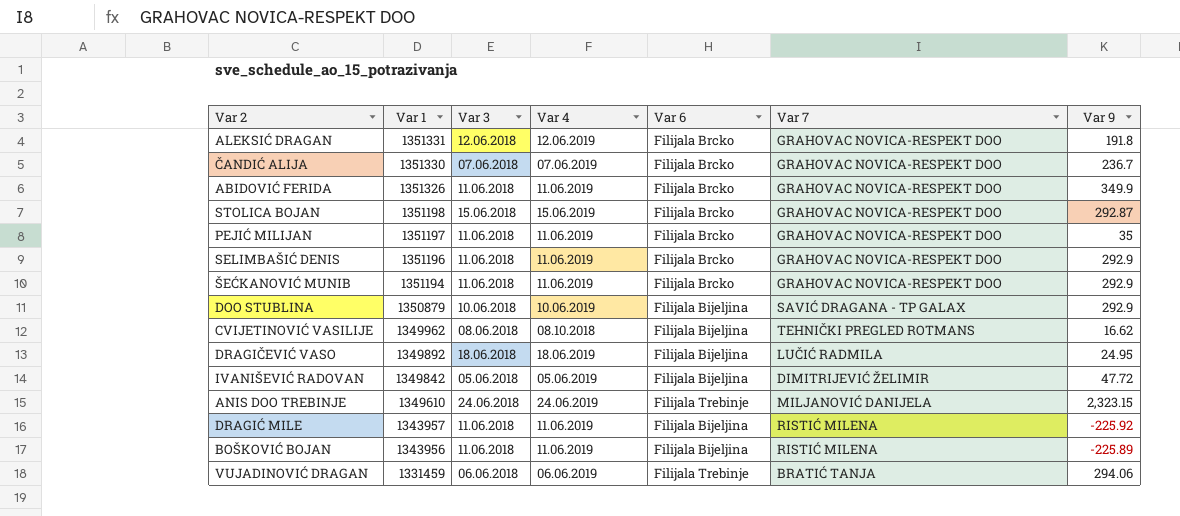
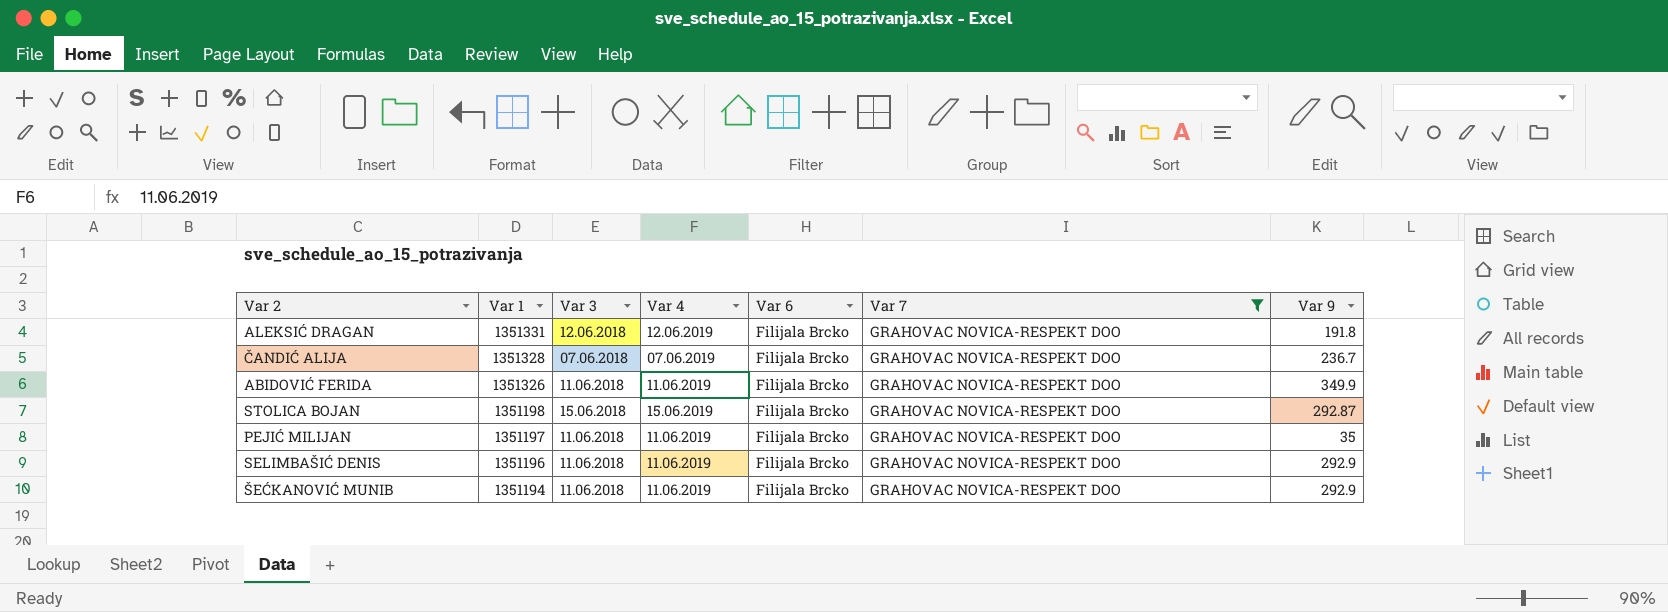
filter: none -> Var 7 = GRAHOVAC NOVICA-RESPEKT DOO
ČANDIĆ ALIJA | Var 1: 1351330 -> 1351328

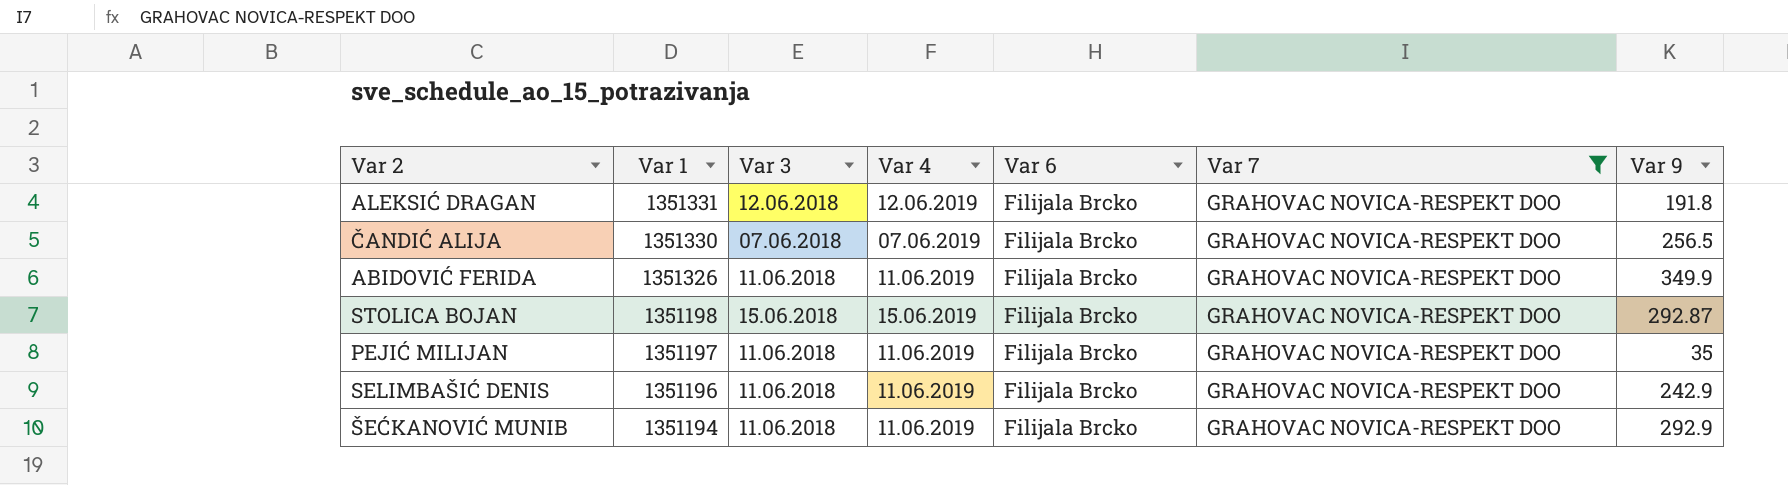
ČANDIĆ ALIJA | Var 1: 1351328 -> 1351330
ČANDIĆ ALIJA | Var 9: 236.7 -> 256.5
SELIMBAŠIĆ DENIS | Var 9: 292.9 -> 242.9

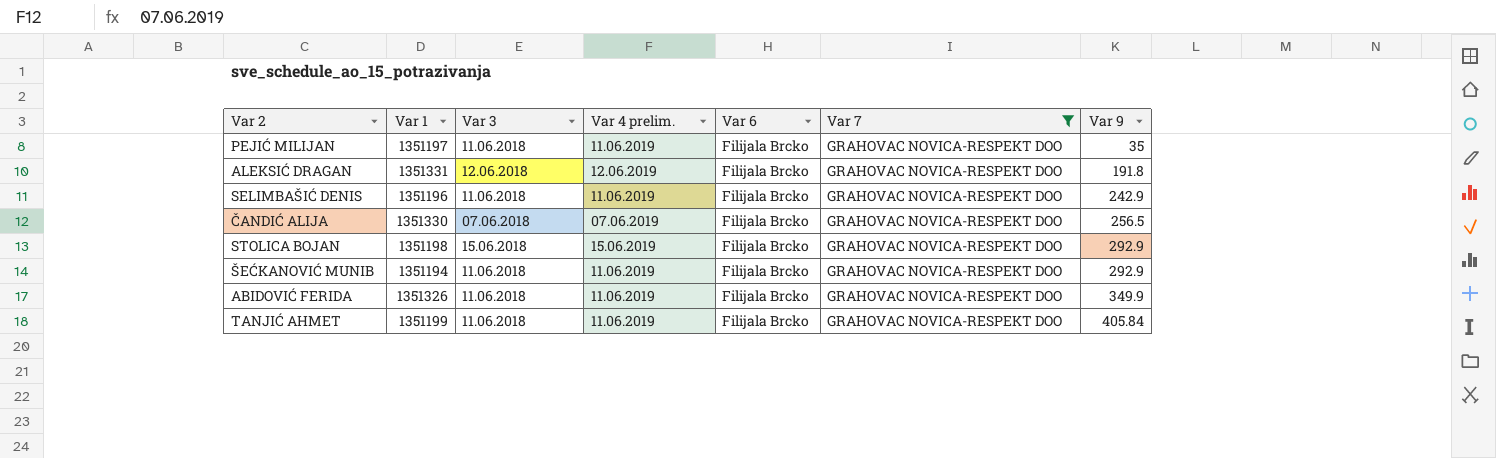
row order: Var 1 descending -> Var 9 ascending
column name: Var 4 -> Var 4 prelim.
STOLICA BOJAN | Var 9: 292.87 -> 292.9
row TANJIĆ AHMET: none -> 1351199 | 11.06.2018 | 11.06.2019 | Filijala Brcko | GRAHOVAC NOVICA-RESPEKT DOO | 405.84

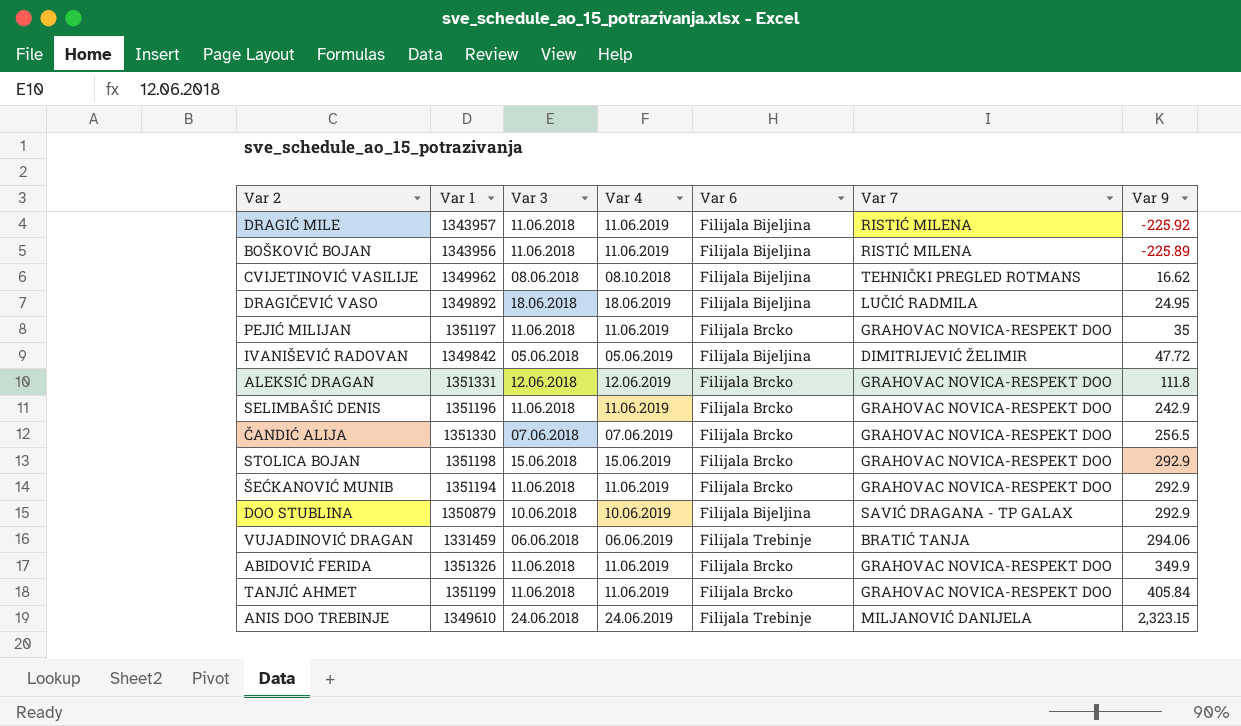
filter: Var 7 = GRAHOVAC NOVICA-RESPEKT DOO -> none
column name: Var 4 prelim. -> Var 4
ALEKSIĆ DRAGAN | Var 9: 191.8 -> 111.8

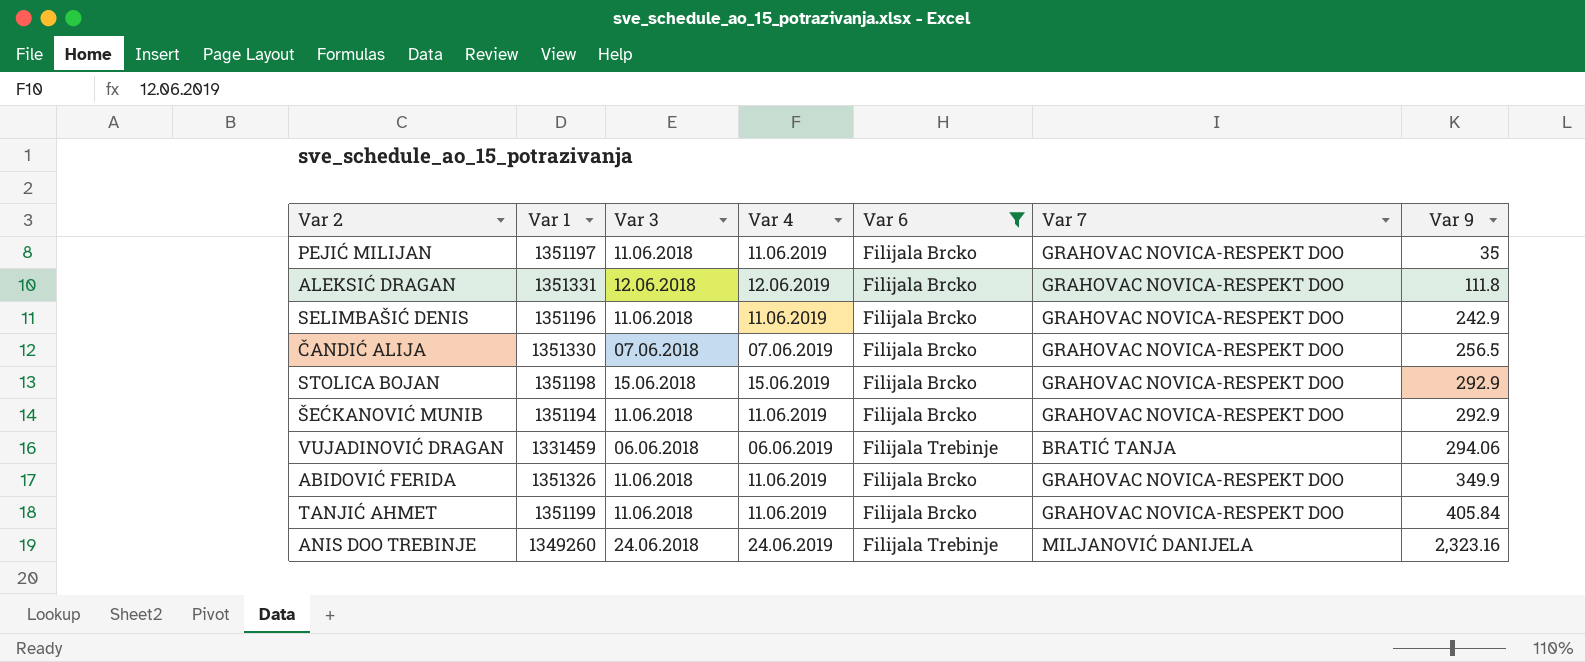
filter: none -> Var 6 != Filijala Bijeljina
ANIS DOO TREBINJE | Var 1: 1349610 -> 1349260
ANIS DOO TREBINJE | Var 9: 2,323.15 -> 2,323.16

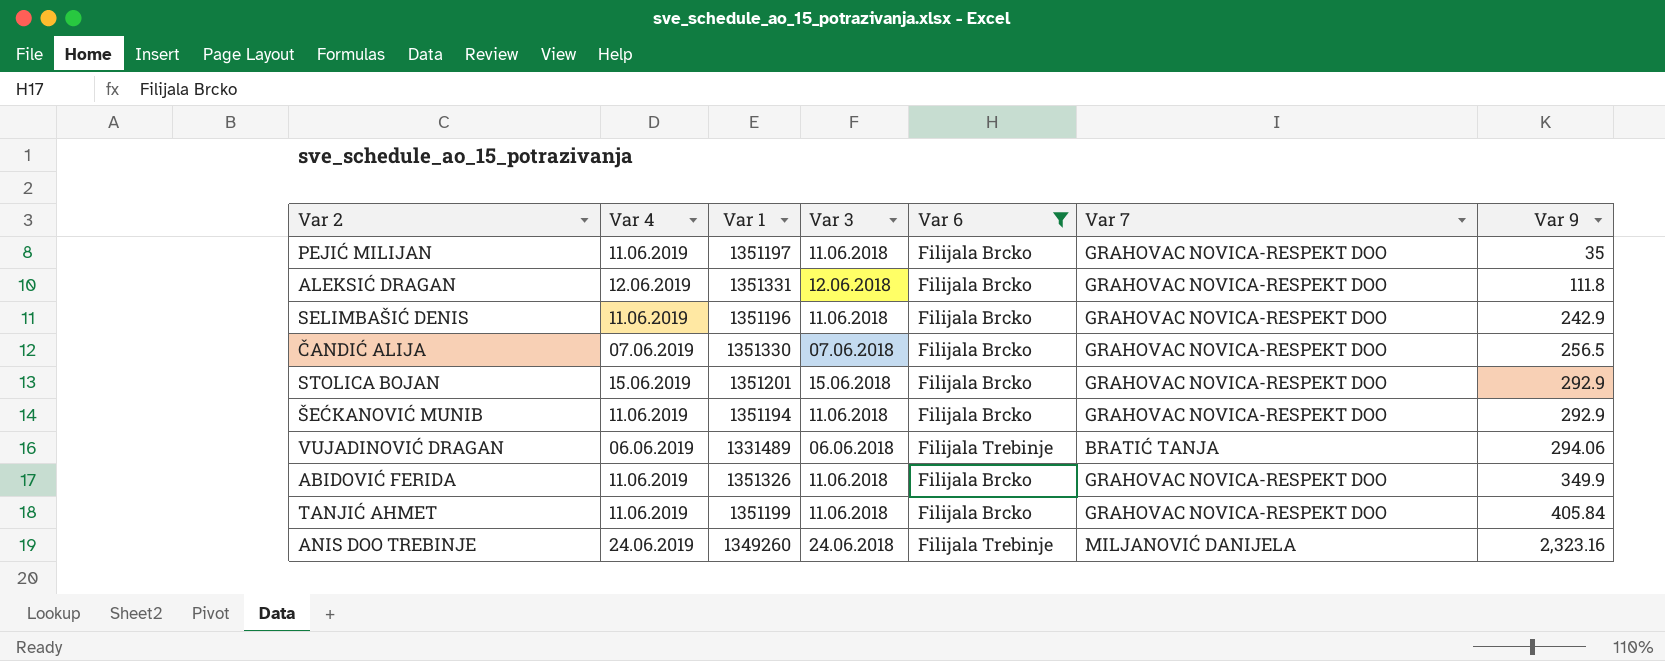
column Var 4 | position: 4 -> 2
STOLICA BOJAN | Var 1: 1351198 -> 1351201
VUJADINOVIĆ DRAGAN | Var 1: 1331459 -> 1331489

